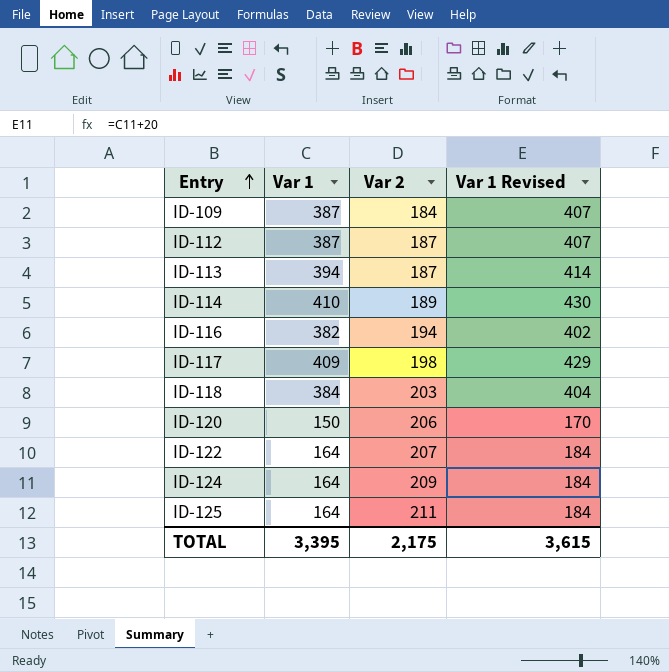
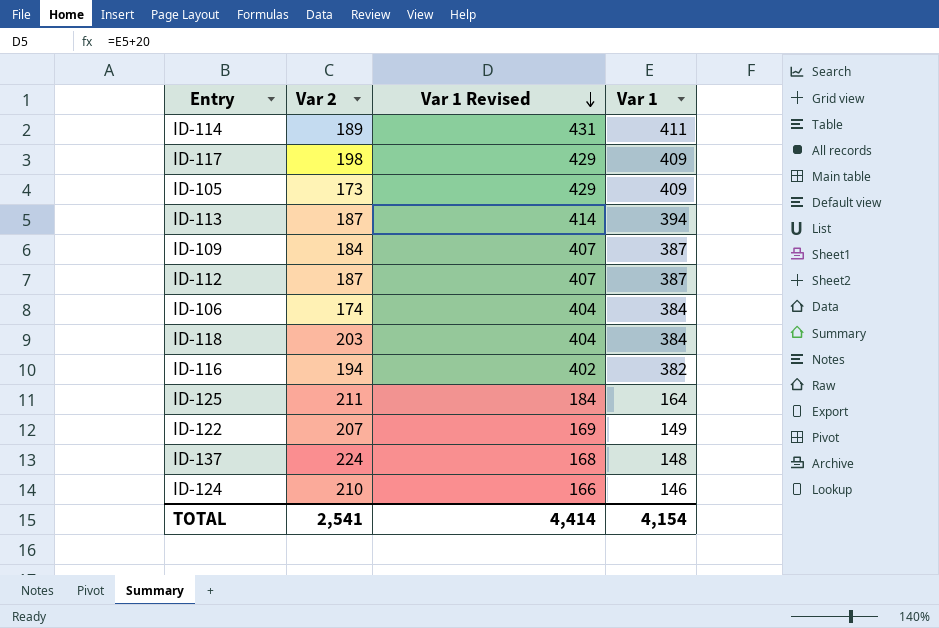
row order: Entry ascending -> Var 1 Revised descending
column Var 1 | position: 2 -> 4
row ID-120: 150 | 206 | 170 -> none
ID-114 | Var 1 Revised: 430 -> 431
ID-114 | Var 1: 410 -> 411
row ID-105: none -> 173 | 429 | 409
row ID-106: none -> 174 | 404 | 384
ID-122 | Var 1 Revised: 184 -> 169
ID-122 | Var 1: 164 -> 149
row ID-137: none -> 224 | 168 | 148
ID-124 | Var 2: 209 -> 210
ID-124 | Var 1 Revised: 184 -> 166
ID-124 | Var 1: 164 -> 146
TOTAL | Var 2: 2,175 -> 2,541
TOTAL | Var 1 Revised: 3,615 -> 4,414
TOTAL | Var 1: 3,395 -> 4,154

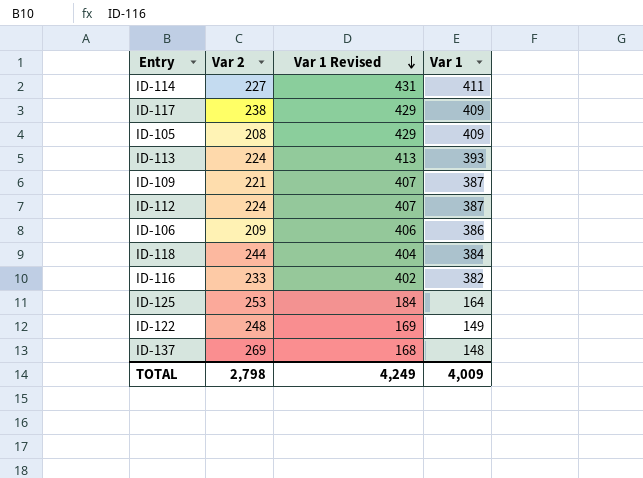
row ID-124: 210 | 166 | 146 -> none
ID-114 | Var 2: 189 -> 227
ID-117 | Var 2: 198 -> 238
ID-105 | Var 2: 173 -> 208
ID-113 | Var 2: 187 -> 224
ID-113 | Var 1 Revised: 414 -> 413
ID-113 | Var 1: 394 -> 393
ID-109 | Var 2: 184 -> 221
ID-112 | Var 2: 187 -> 224
ID-106 | Var 2: 174 -> 209
ID-106 | Var 1 Revised: 404 -> 406
ID-106 | Var 1: 384 -> 386
ID-118 | Var 2: 203 -> 244
ID-116 | Var 2: 194 -> 233
ID-125 | Var 2: 211 -> 253
ID-122 | Var 2: 207 -> 248
ID-137 | Var 2: 224 -> 269
TOTAL | Var 2: 2,541 -> 2,798
TOTAL | Var 1 Revised: 4,414 -> 4,249
TOTAL | Var 1: 4,154 -> 4,009

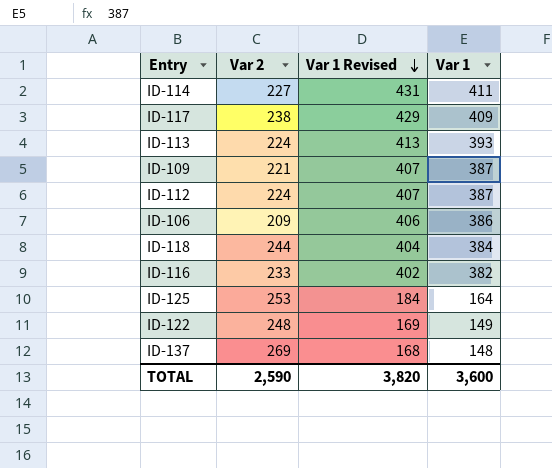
row ID-105: 208 | 429 | 409 -> none
TOTAL | Var 2: 2,798 -> 2,590
TOTAL | Var 1 Revised: 4,249 -> 3,820
TOTAL | Var 1: 4,009 -> 3,600

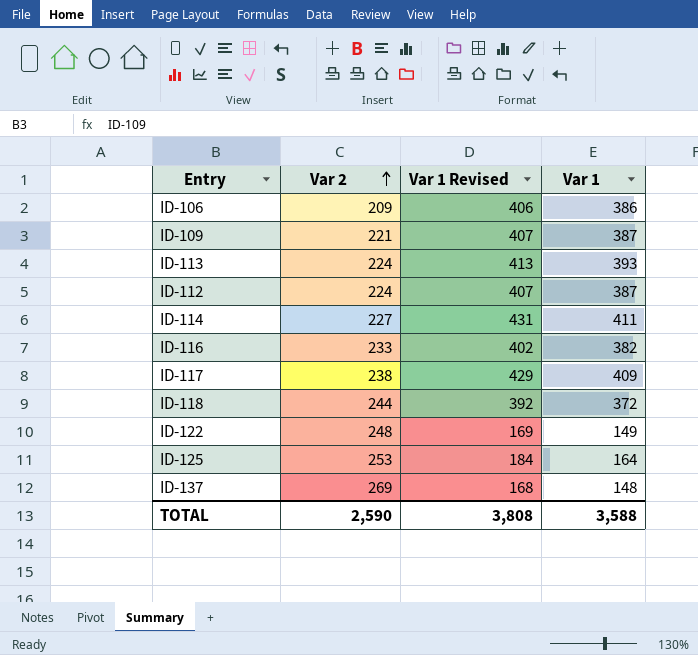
row order: Var 1 Revised descending -> Var 2 ascending
ID-118 | Var 1 Revised: 404 -> 392
ID-118 | Var 1: 384 -> 372
TOTAL | Var 1 Revised: 3,820 -> 3,808
TOTAL | Var 1: 3,600 -> 3,588

